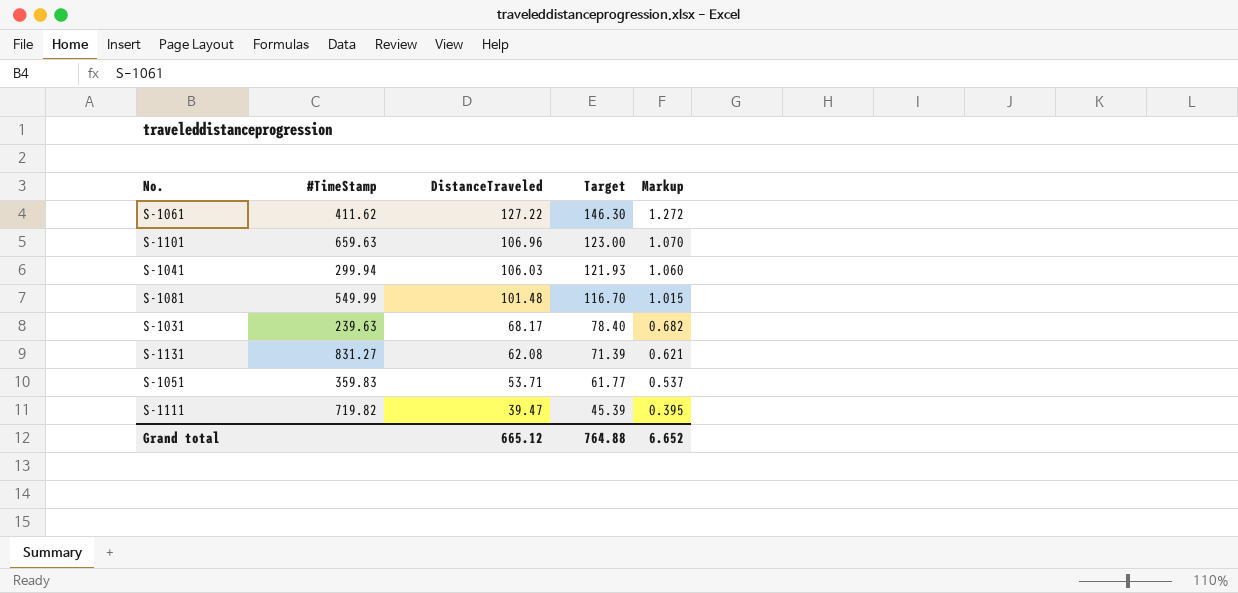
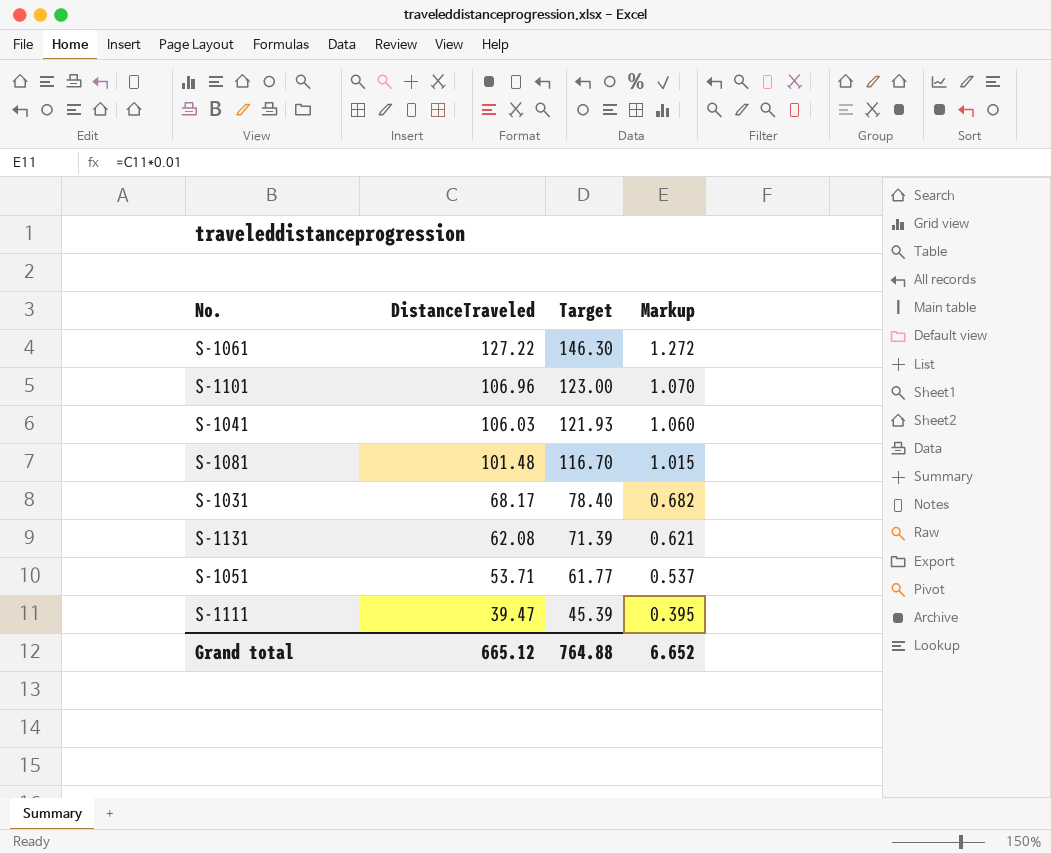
column #TimeStamp | position: 2 -> none

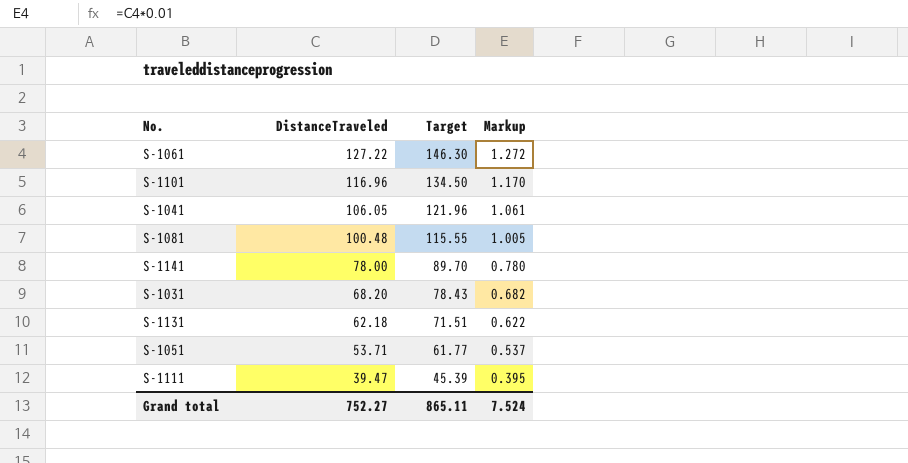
S-1101 | DistanceTraveled: 106.96 -> 116.96
S-1101 | Target: 123.00 -> 134.50
S-1101 | Markup: 1.070 -> 1.170
S-1041 | DistanceTraveled: 106.03 -> 106.05
S-1041 | Target: 121.93 -> 121.96
S-1041 | Markup: 1.060 -> 1.061
S-1081 | DistanceTraveled: 101.48 -> 100.48
S-1081 | Target: 116.70 -> 115.55
S-1081 | Markup: 1.015 -> 1.005
row S-1141: none -> 78.00 | 89.70 | 0.780
S-1031 | DistanceTraveled: 68.17 -> 68.20
S-1031 | Target: 78.40 -> 78.43
S-1131 | DistanceTraveled: 62.08 -> 62.18
S-1131 | Target: 71.39 -> 71.51
S-1131 | Markup: 0.621 -> 0.622
Grand total | DistanceTraveled: 665.12 -> 752.27
Grand total | Target: 764.88 -> 865.11
Grand total | Markup: 6.652 -> 7.524

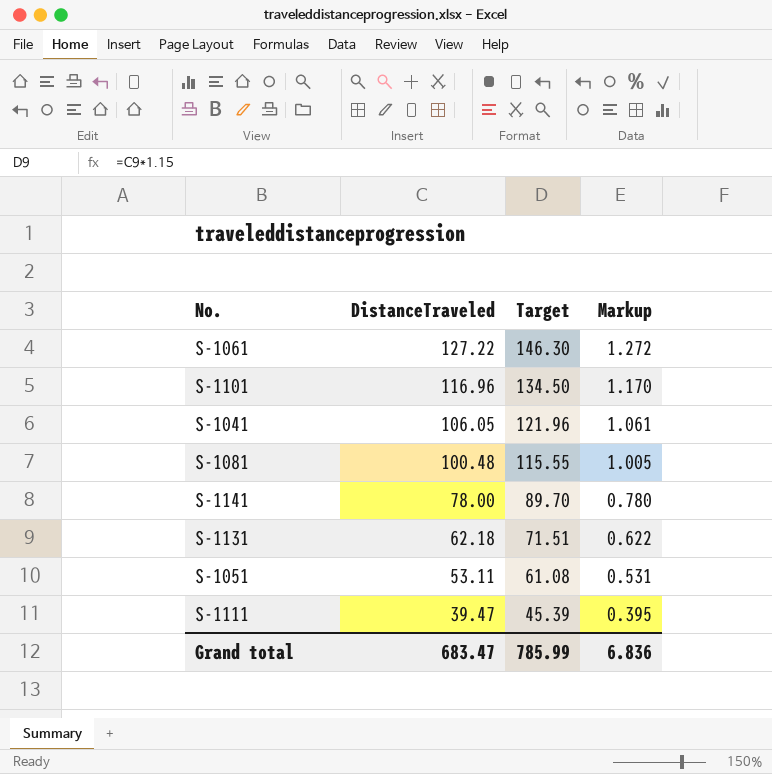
row S-1031: 68.20 | 78.43 | 0.682 -> none
S-1051 | DistanceTraveled: 53.71 -> 53.11
S-1051 | Target: 61.77 -> 61.08
S-1051 | Markup: 0.537 -> 0.531
Grand total | DistanceTraveled: 752.27 -> 683.47
Grand total | Target: 865.11 -> 785.99
Grand total | Markup: 7.524 -> 6.836

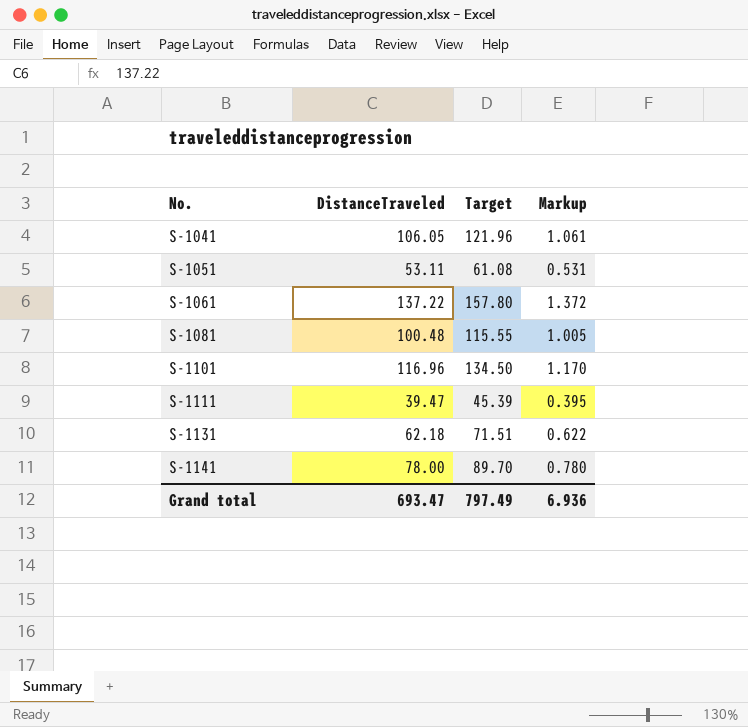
row order: DistanceTraveled descending -> No. ascending
S-1061 | DistanceTraveled: 127.22 -> 137.22
S-1061 | Target: 146.30 -> 157.80
S-1061 | Markup: 1.272 -> 1.372
Grand total | DistanceTraveled: 683.47 -> 693.47
Grand total | Target: 785.99 -> 797.49
Grand total | Markup: 6.836 -> 6.936

